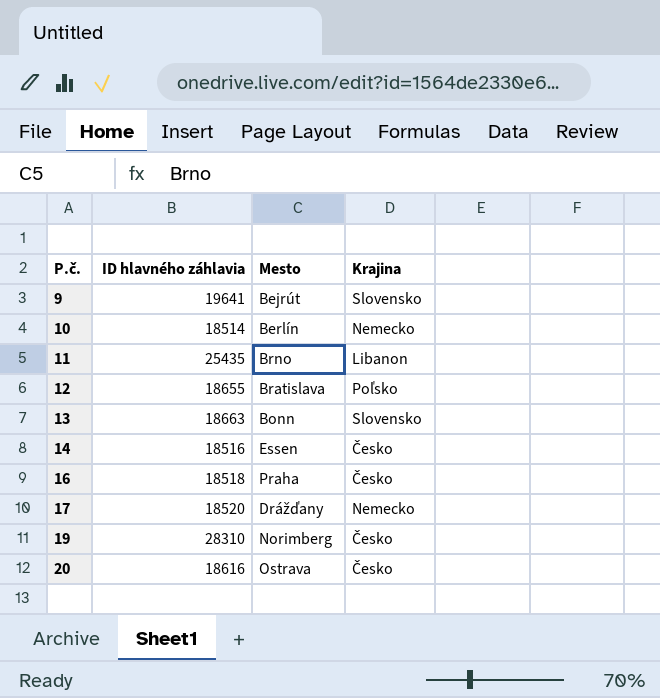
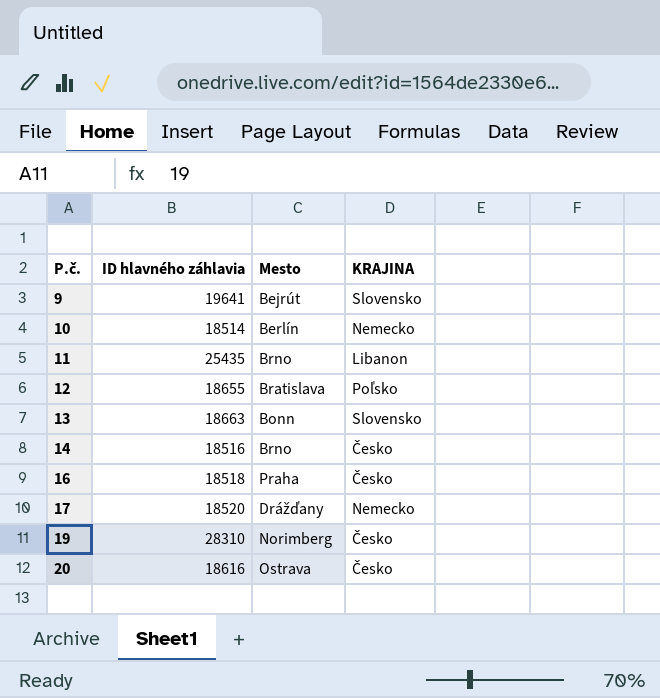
column name: Krajina -> KRAJINA
14 | Mesto: Essen -> Brno

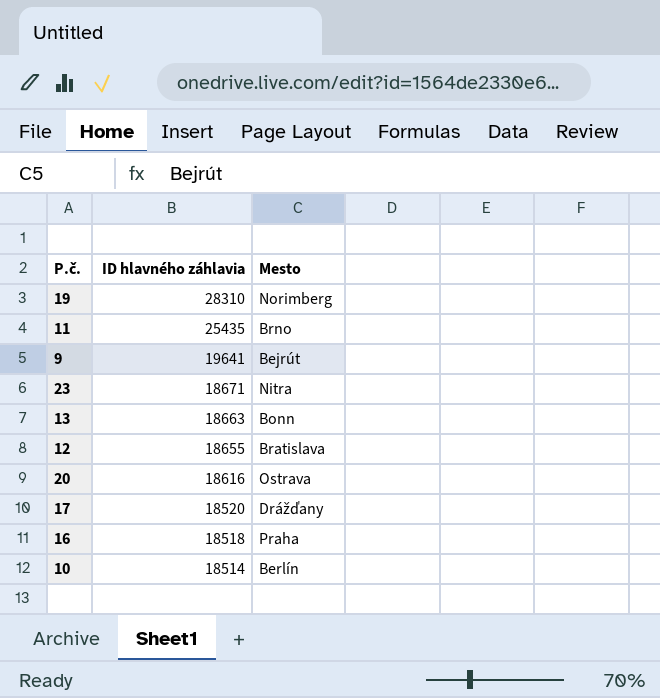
row order: P.č. ascending -> ID hlavného záhlavia descending
column KRAJINA | position: 4 -> none
row 14: 18516 | Brno | Česko -> none
row 23: none -> 18671 | Nitra

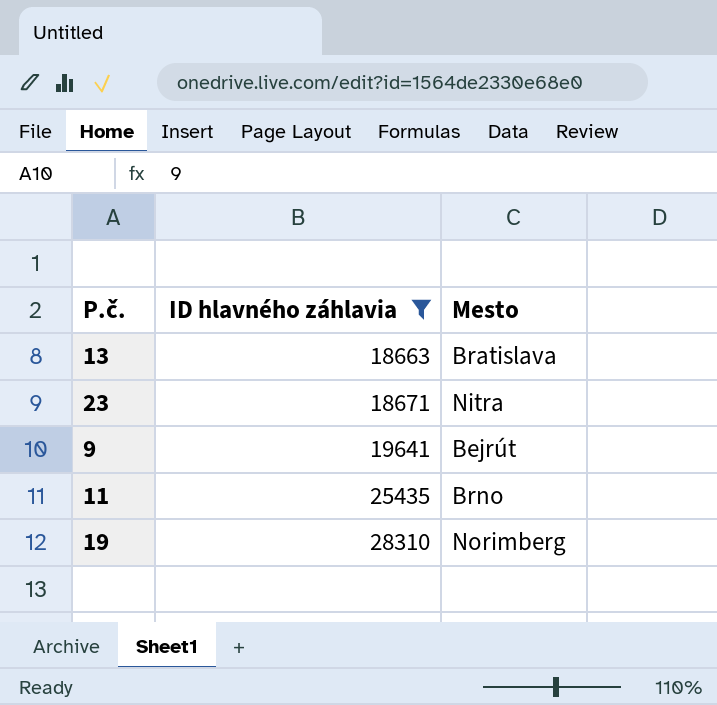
filter: none -> ID hlavného záhlavia >= 18663
row order: ID hlavného záhlavia descending -> ID hlavného záhlavia ascending
13 | Mesto: Bonn -> Bratislava

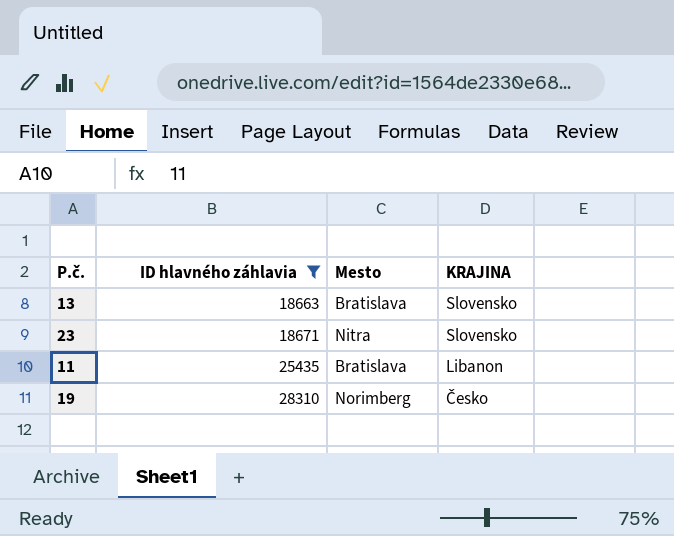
column KRAJINA | position: none -> 4
row 9: 19641 | Bejrút -> none
11 | Mesto: Brno -> Bratislava

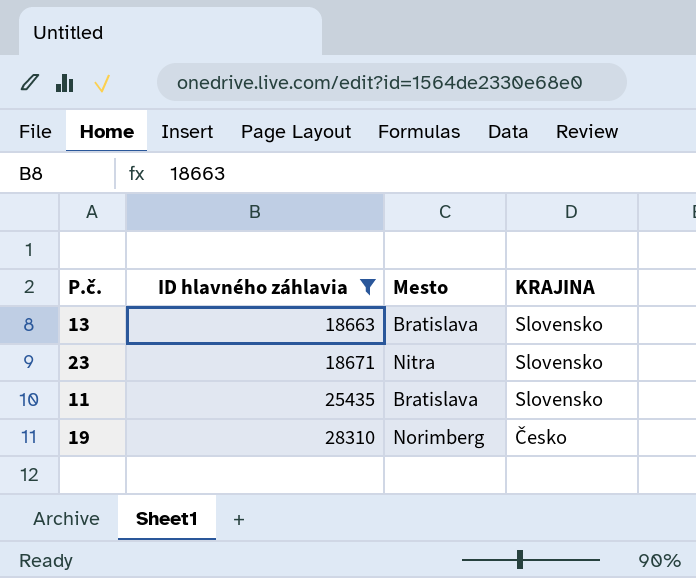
11 | KRAJINA: Libanon -> Slovensko

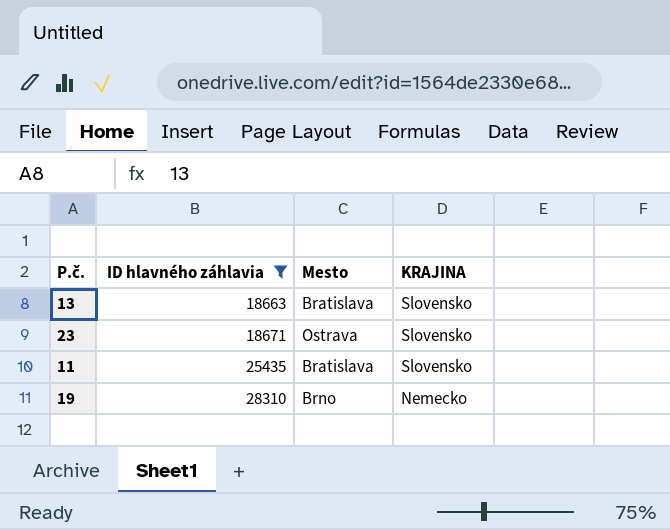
23 | Mesto: Nitra -> Ostrava
19 | Mesto: Norimberg -> Brno
19 | KRAJINA: Česko -> Nemecko

